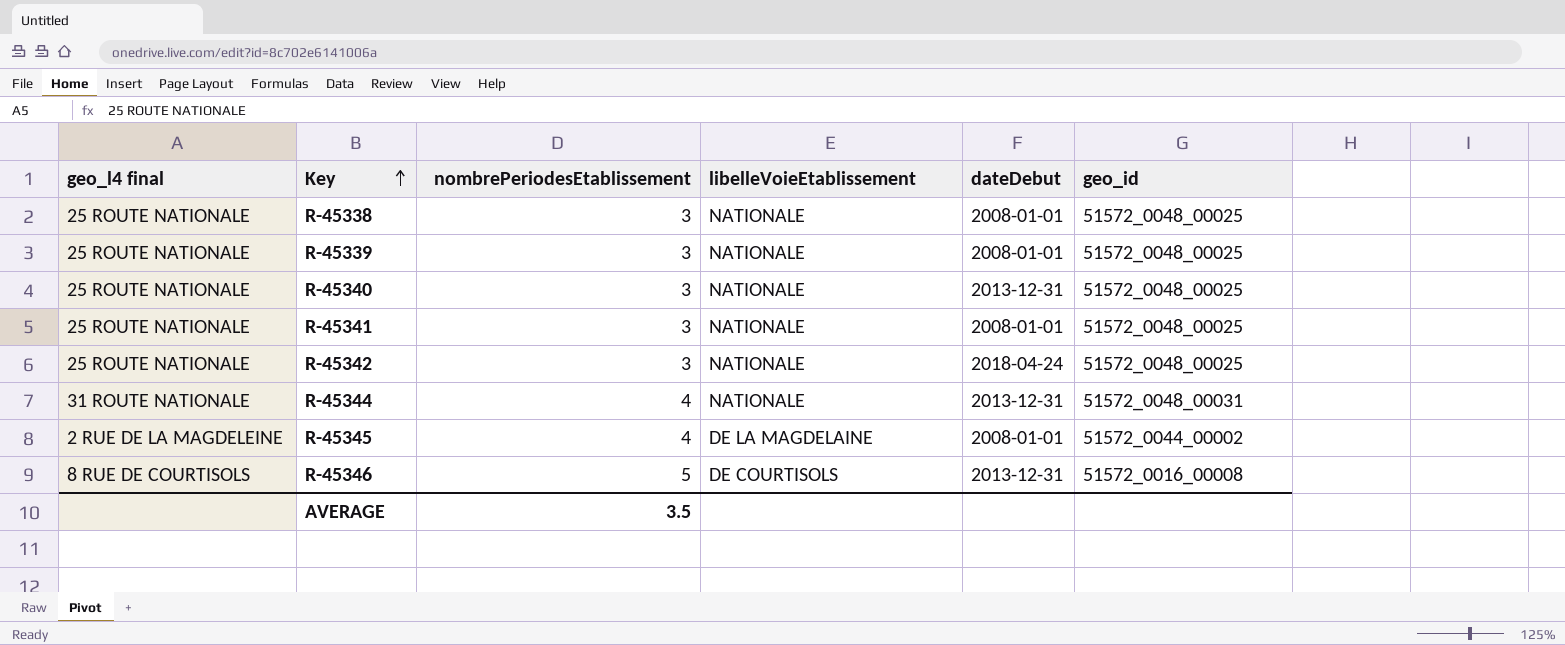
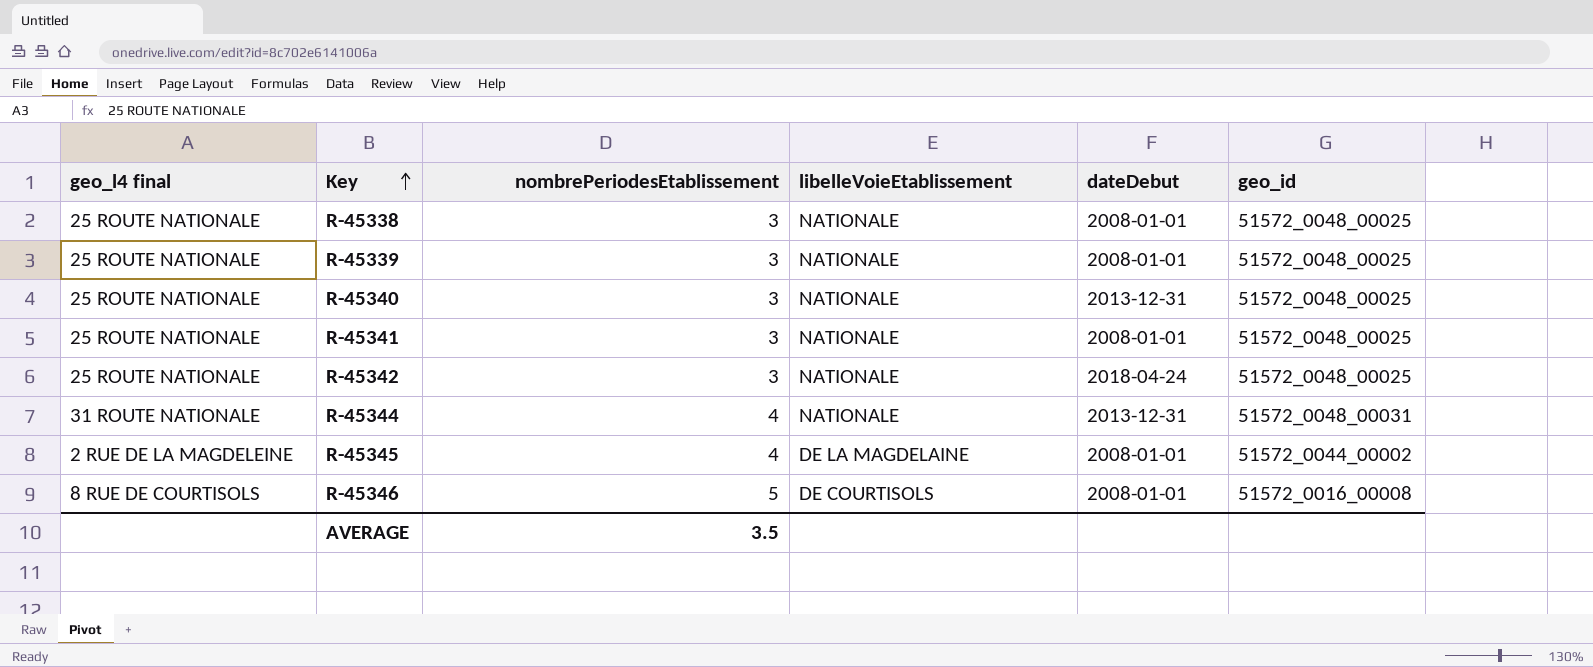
R-45346 | dateDebut: 2013-12-31 -> 2008-01-01

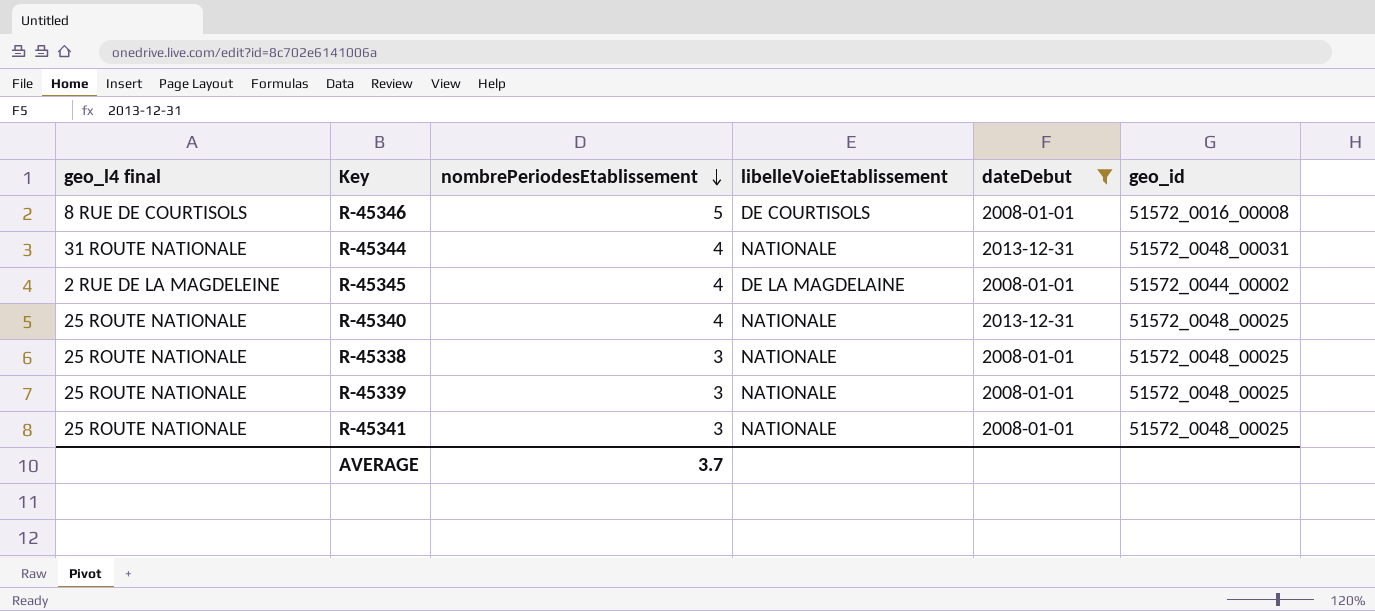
filter: none -> dateDebut != 2018-04-24
row order: Key ascending -> nombrePeriodesEtablissement descending
R-45340 | nombrePeriodesEtablissement: 3 -> 4
AVERAGE | nombrePeriodesEtablissement: 3.5 -> 3.7

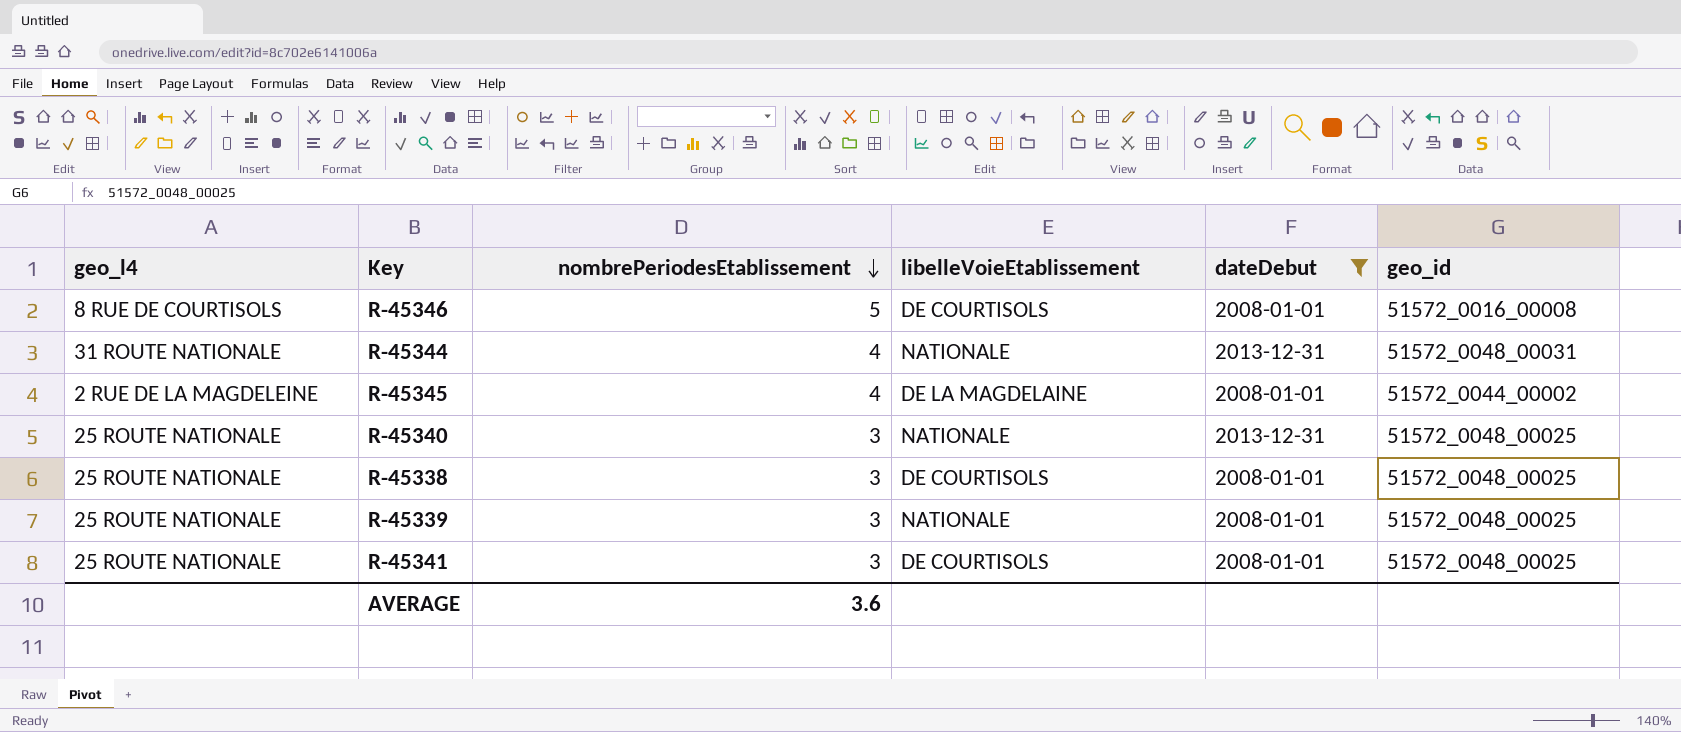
column name: geo_l4 final -> geo_l4
R-45340 | nombrePeriodesEtablissement: 4 -> 3
R-45338 | libelleVoieEtablissement: NATIONALE -> DE COURTISOLS
R-45341 | libelleVoieEtablissement: NATIONALE -> DE COURTISOLS
AVERAGE | nombrePeriodesEtablissement: 3.7 -> 3.6

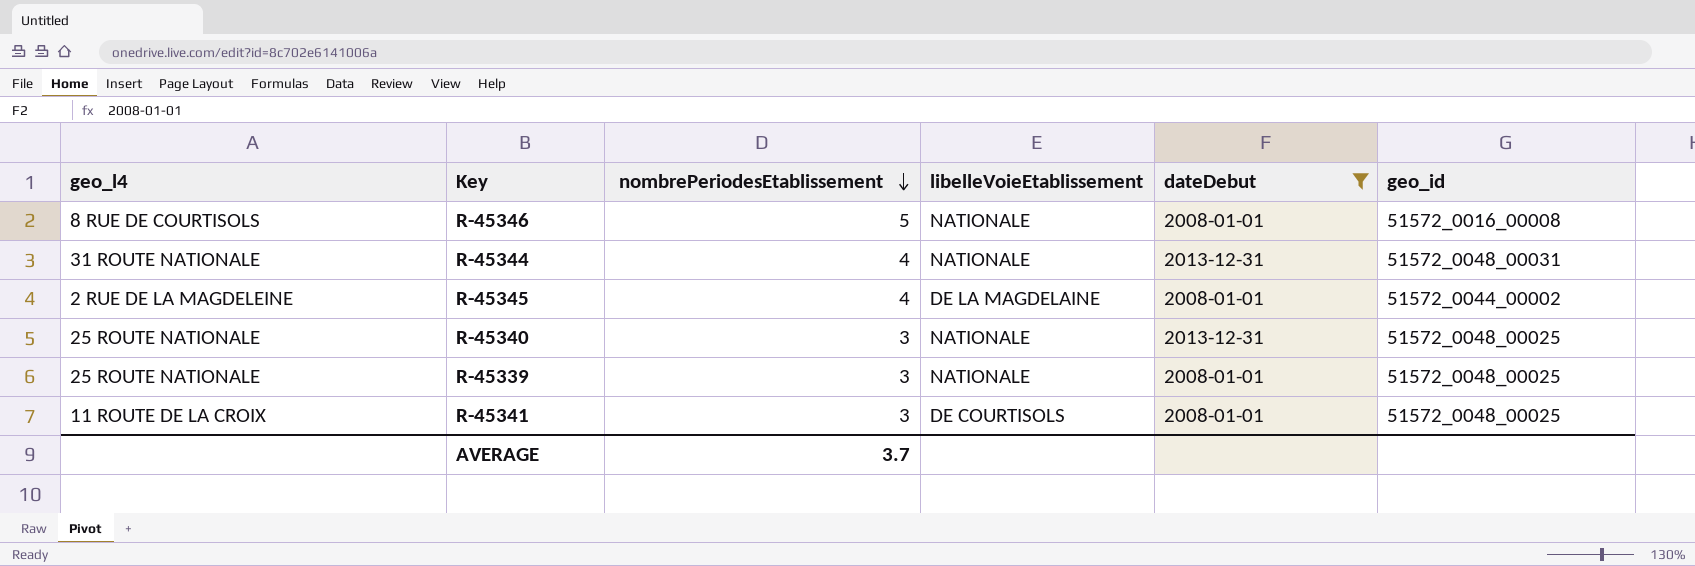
row R-45338: 25 ROUTE NATIONALE | 3 | DE COURTISOLS | 2008-01-01 | 51572_0048_00025 -> none
R-45346 | libelleVoieEtablissement: DE COURTISOLS -> NATIONALE
R-45341 | geo_l4: 25 ROUTE NATIONALE -> 11 ROUTE DE LA CROIX
AVERAGE | nombrePeriodesEtablissement: 3.6 -> 3.7

